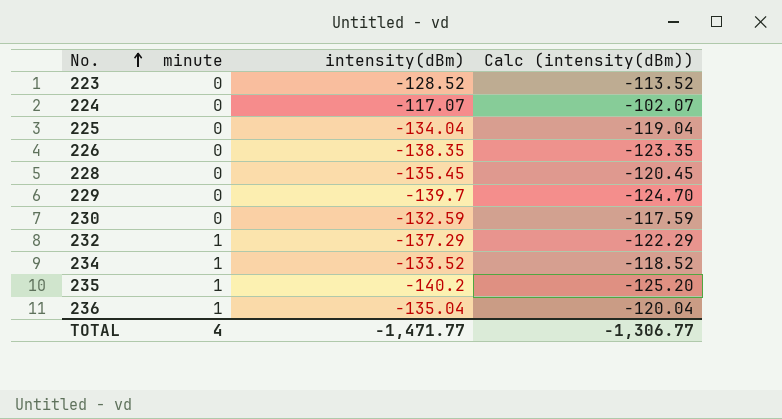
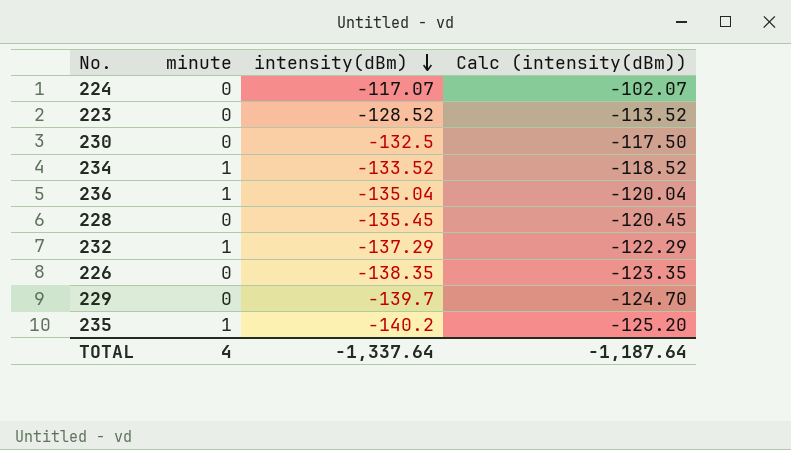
row order: No. ascending -> intensity(dBm) descending
row 225: 0 | -134.04 | -119.04 -> none
230 | intensity(dBm): -132.59 -> -132.5
230 | Calc (intensity(dBm)): -117.59 -> -117.50
TOTAL | intensity(dBm): -1,471.77 -> -1,337.64
TOTAL | Calc (intensity(dBm)): -1,306.77 -> -1,187.64

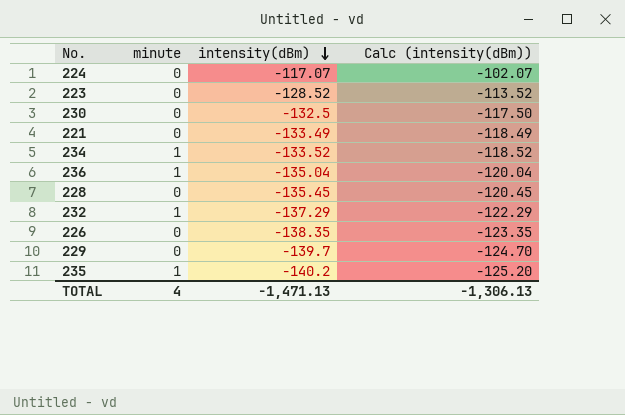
row 221: none -> 0 | -133.49 | -118.49
TOTAL | intensity(dBm): -1,337.64 -> -1,471.13
TOTAL | Calc (intensity(dBm)): -1,187.64 -> -1,306.13

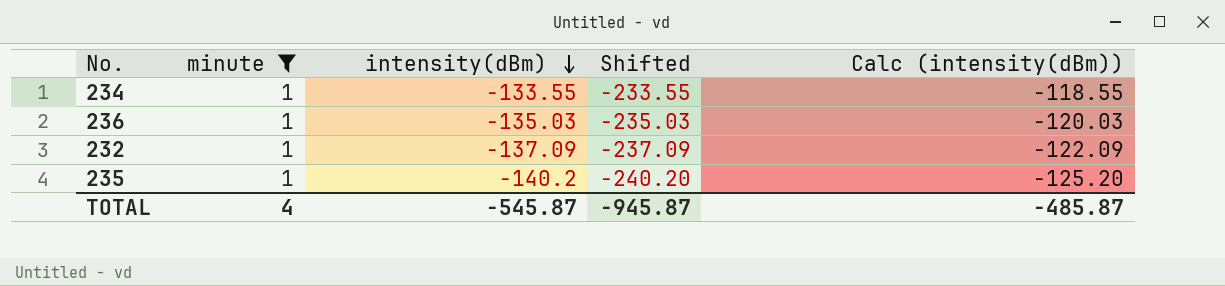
filter: none -> minute = 1
column Shifted | formula: none -> [intensity(dBm)] - 100
234 | intensity(dBm): -133.52 -> -133.55
234 | Calc (intensity(dBm)): -118.52 -> -118.55
236 | intensity(dBm): -135.04 -> -135.03
236 | Calc (intensity(dBm)): -120.04 -> -120.03
232 | intensity(dBm): -137.29 -> -137.09
232 | Calc (intensity(dBm)): -122.29 -> -122.09
TOTAL | intensity(dBm): -1,471.13 -> -545.87
TOTAL | Calc (intensity(dBm)): -1,306.13 -> -485.87

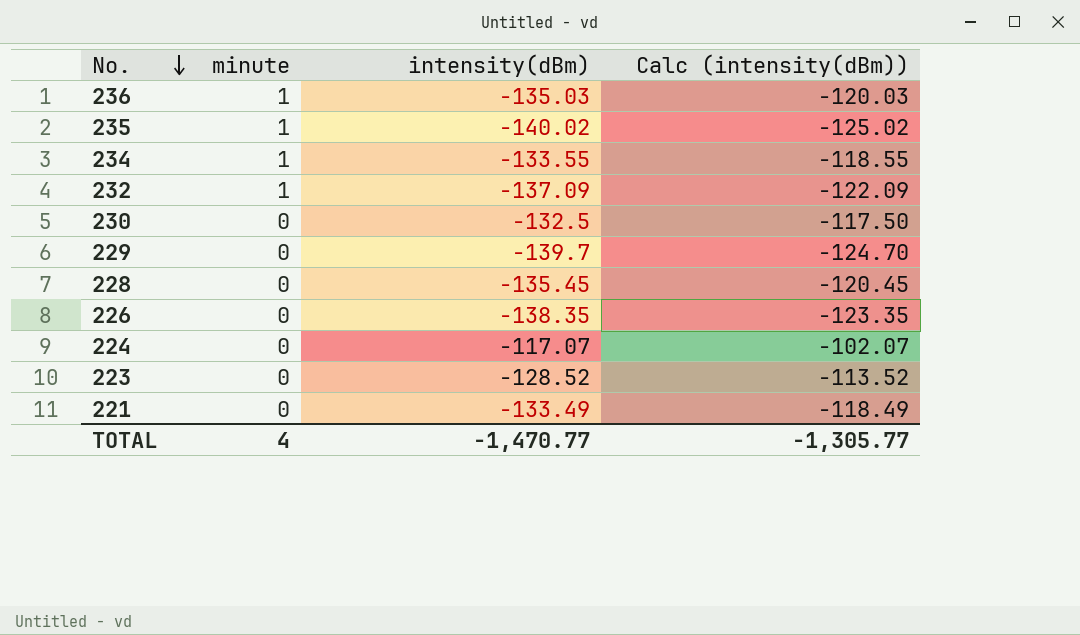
filter: minute = 1 -> none
row order: intensity(dBm) descending -> No. descending
column Shifted | formula: [intensity(dBm)] - 100 -> none
235 | intensity(dBm): -140.2 -> -140.02
235 | Calc (intensity(dBm)): -125.20 -> -125.02
TOTAL | intensity(dBm): -545.87 -> -1,470.77
TOTAL | Calc (intensity(dBm)): -485.87 -> -1,305.77

